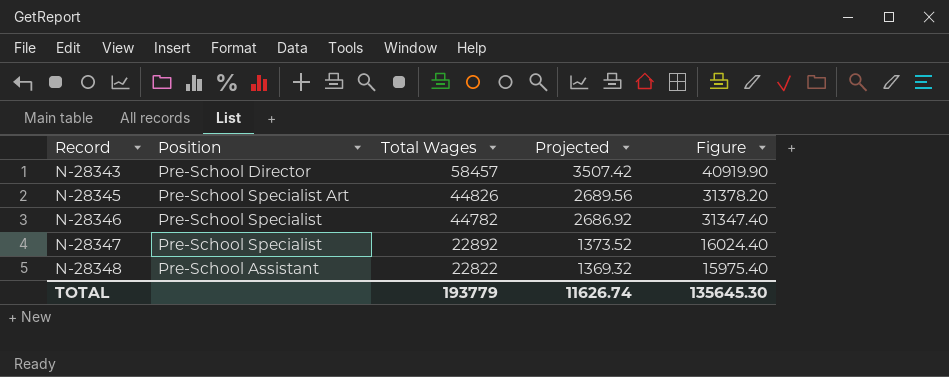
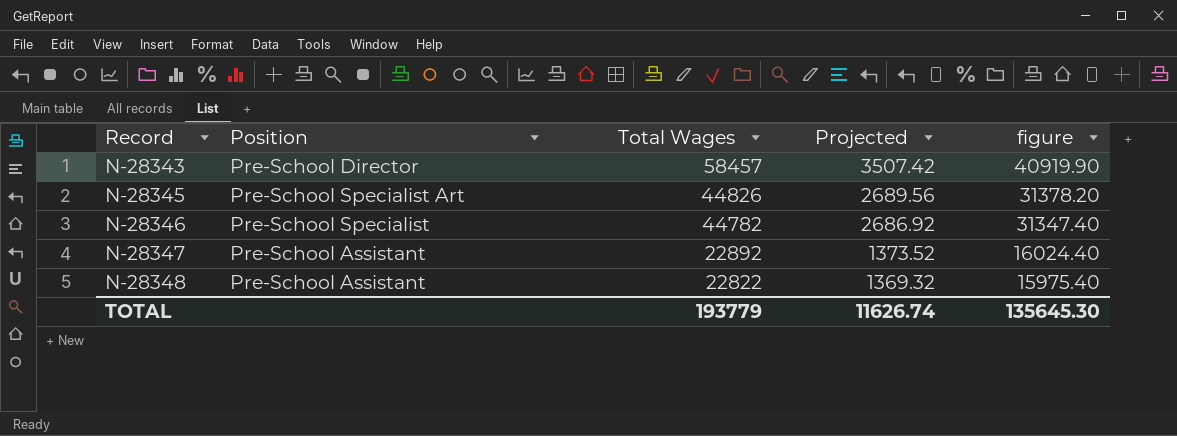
column name: Figure -> figure
N-28347 | Position: Pre-School Specialist -> Pre-School Assistant

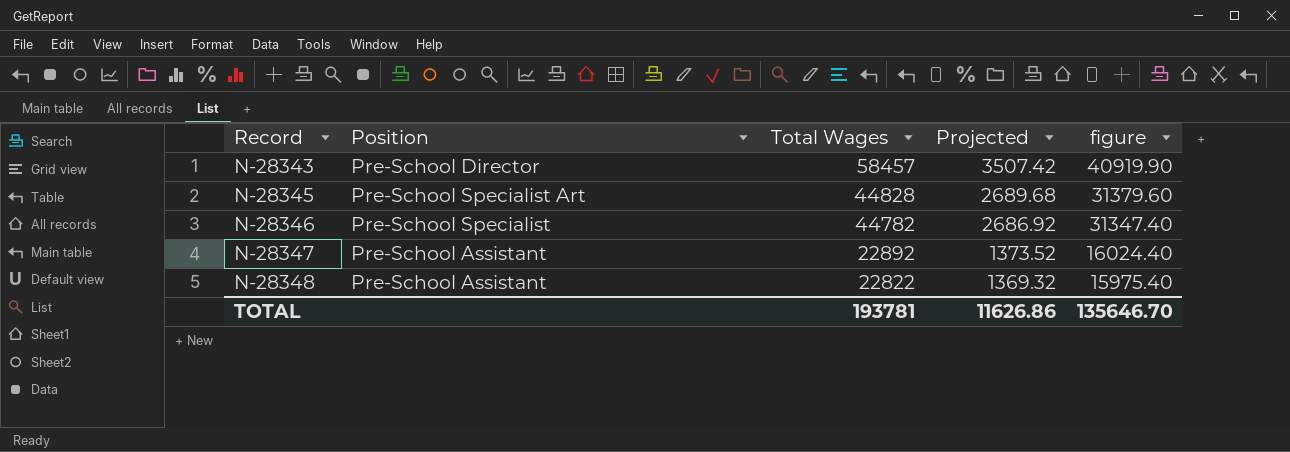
N-28345 | Total Wages: 44826 -> 44828
N-28345 | Projected: 2689.56 -> 2689.68
N-28345 | figure: 31378.20 -> 31379.60
TOTAL | Total Wages: 193779 -> 193781
TOTAL | Projected: 11626.74 -> 11626.86
TOTAL | figure: 135645.30 -> 135646.70

